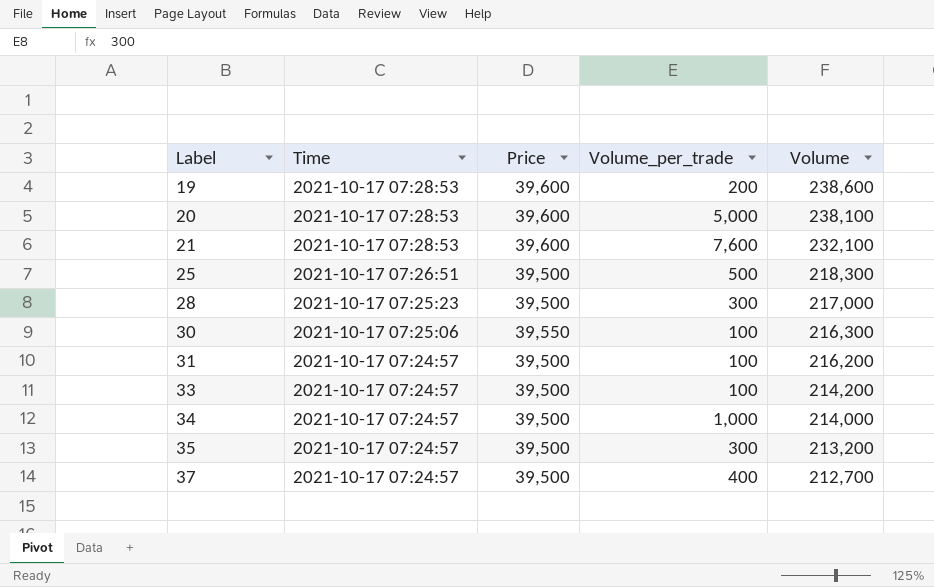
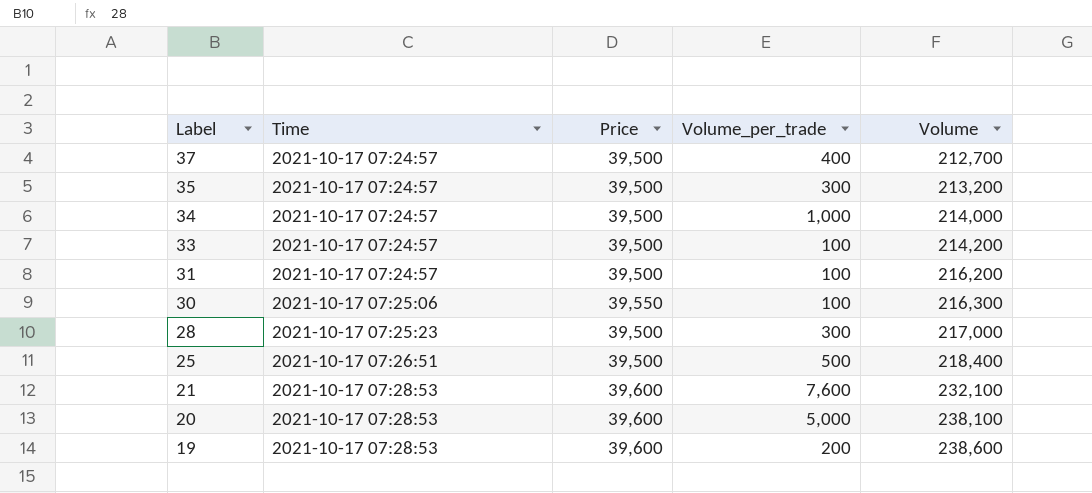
row order: Label ascending -> Label descending
25 | Volume: 218,300 -> 218,400

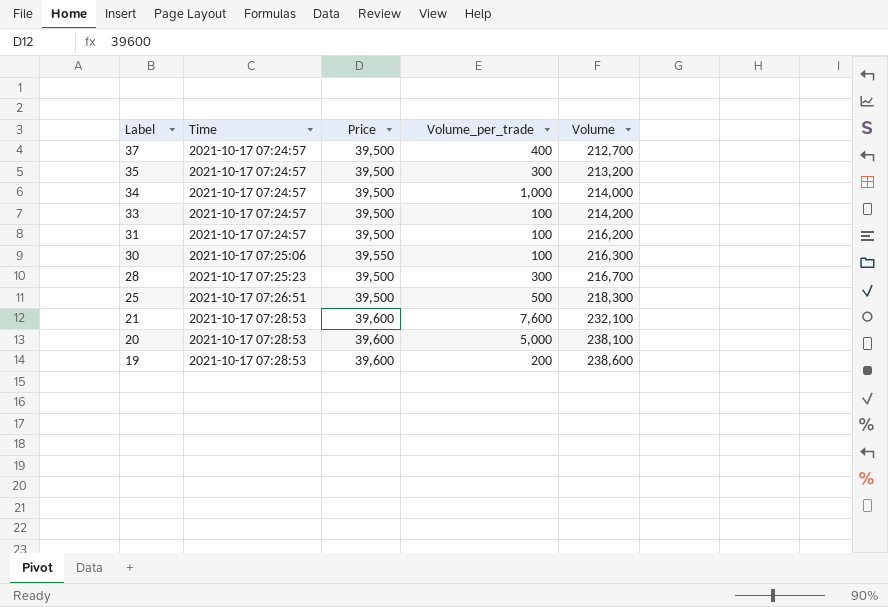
28 | Volume: 217,000 -> 216,700
25 | Volume: 218,400 -> 218,300

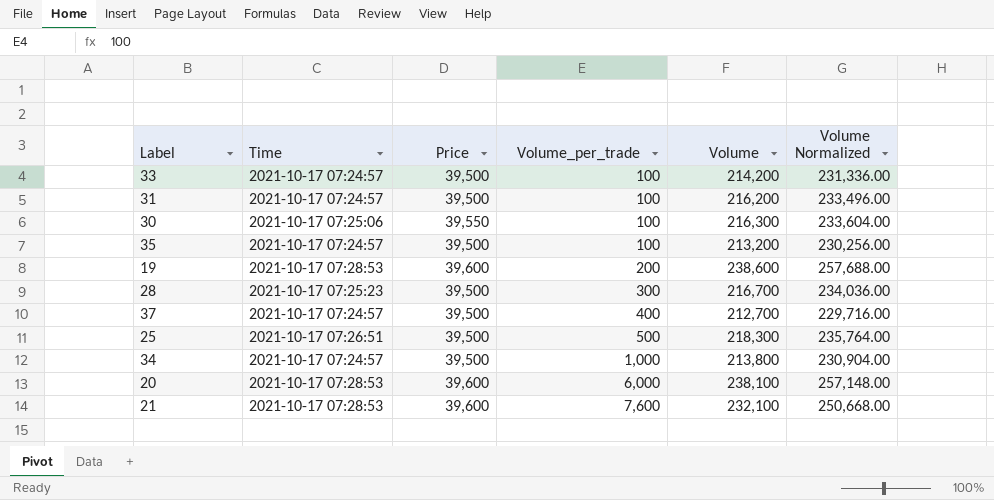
row order: Label descending -> Volume_per_trade ascending
column Volume Normalized | formula: none -> [Volume] * 1.08
35 | Volume_per_trade: 300 -> 100
34 | Volume: 214,000 -> 213,800
20 | Volume_per_trade: 5,000 -> 6,000

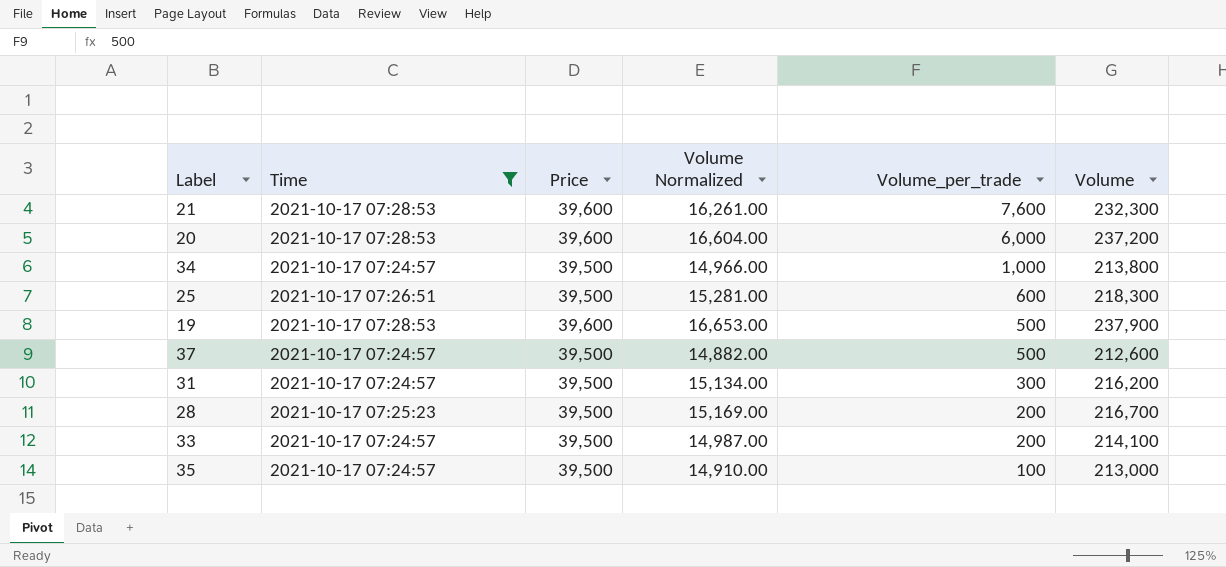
filter: none -> Time != 2021-10-17 07:25:06
row order: Volume_per_trade ascending -> Volume_per_trade descending
column Volume Normalized | formula: [Volume] * 1.08 -> [Volume] * 0.07
column Volume Normalized | position: 6 -> 4
21 | Volume: 232,100 -> 232,300
20 | Volume: 238,100 -> 237,200
25 | Volume_per_trade: 500 -> 600
19 | Volume_per_trade: 200 -> 500
19 | Volume: 238,600 -> 237,900
37 | Volume_per_trade: 400 -> 500
37 | Volume: 212,700 -> 212,600
31 | Volume_per_trade: 100 -> 300
28 | Volume_per_trade: 300 -> 200
33 | Volume_per_trade: 100 -> 200
33 | Volume: 214,200 -> 214,100
35 | Volume: 213,200 -> 213,000

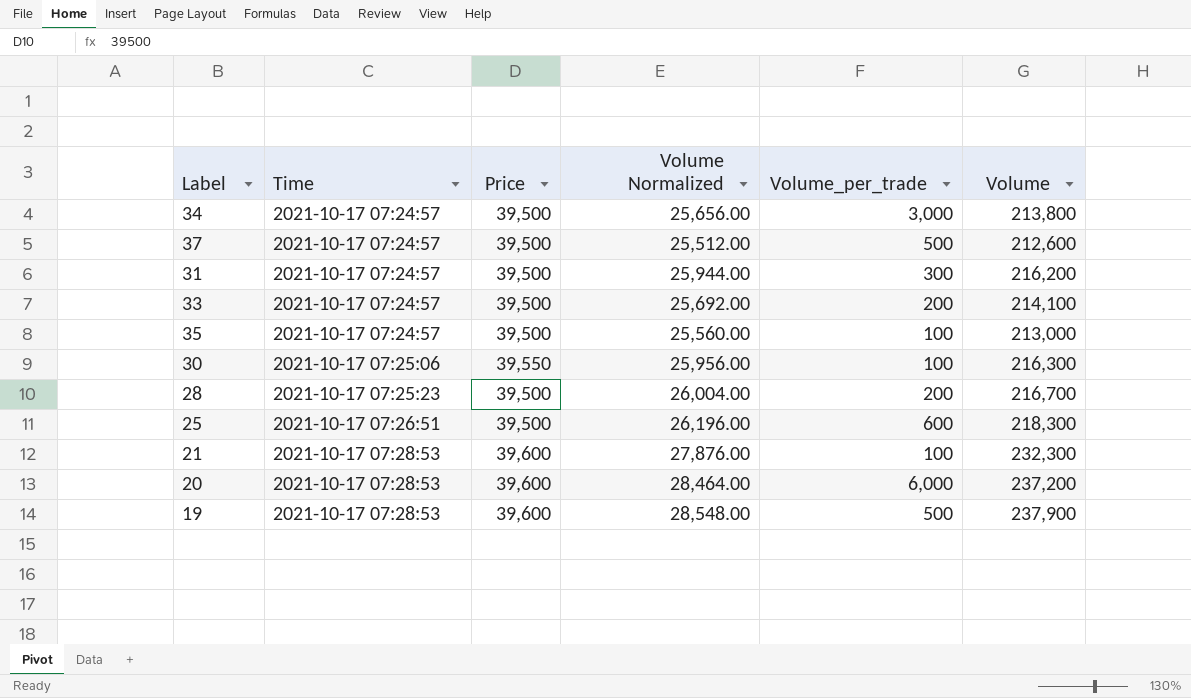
filter: Time != 2021-10-17 07:25:06 -> none
row order: Volume_per_trade descending -> Time ascending
column Volume Normalized | formula: [Volume] * 0.07 -> [Volume] * 0.12
34 | Volume_per_trade: 1,000 -> 3,000
21 | Volume_per_trade: 7,600 -> 100

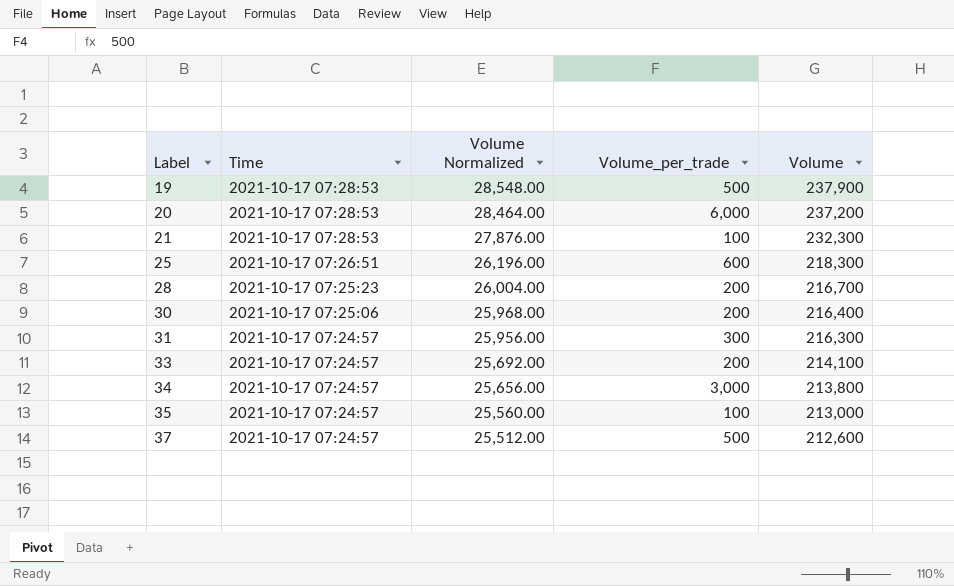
row order: Time ascending -> Label ascending
column Price | position: 3 -> none
30 | Volume Normalized: 25,956.00 -> 25,968.00
30 | Volume_per_trade: 100 -> 200
30 | Volume: 216,300 -> 216,400
31 | Volume Normalized: 25,944.00 -> 25,956.00
31 | Volume: 216,200 -> 216,300

